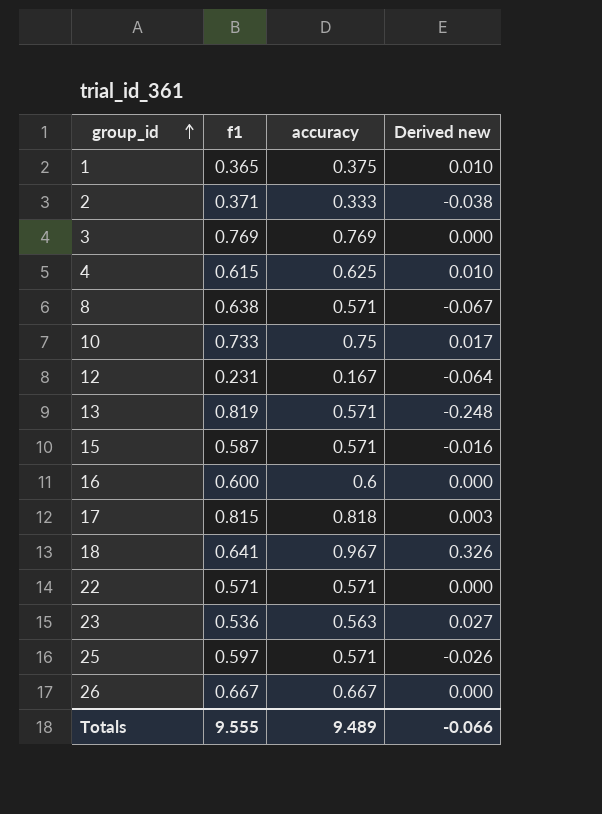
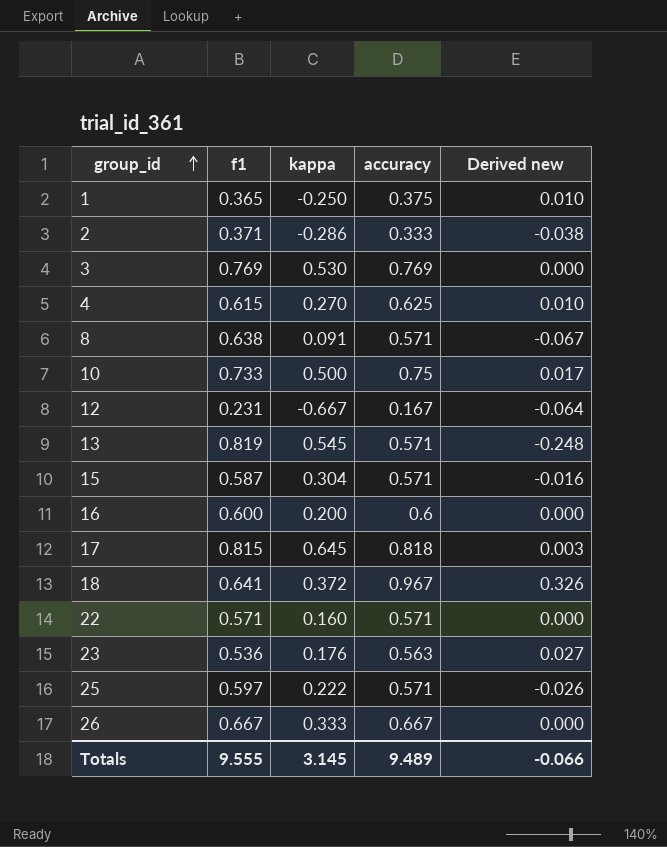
column kappa | position: none -> 3

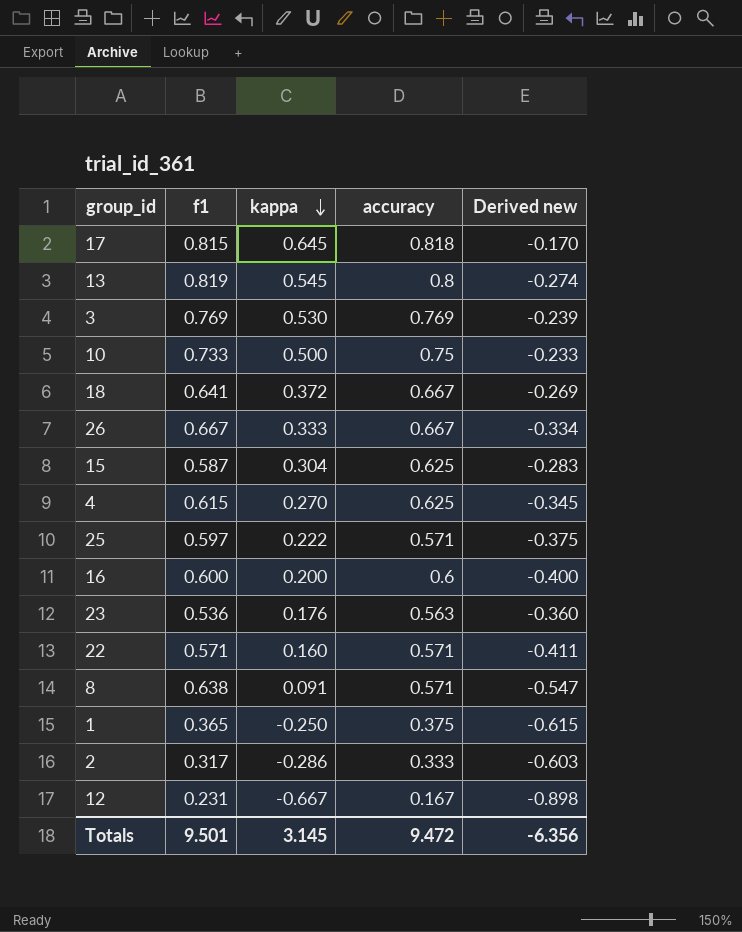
row order: group_id ascending -> kappa descending
column Derived new | formula: [accuracy] - [f1] -> [kappa] - [f1]
13 | accuracy: 0.571 -> 0.8
18 | accuracy: 0.967 -> 0.667
15 | accuracy: 0.571 -> 0.625
2 | f1: 0.371 -> 0.317
Totals | f1: 9.555 -> 9.501
Totals | accuracy: 9.489 -> 9.472
Totals | Derived new: -0.066 -> -6.356

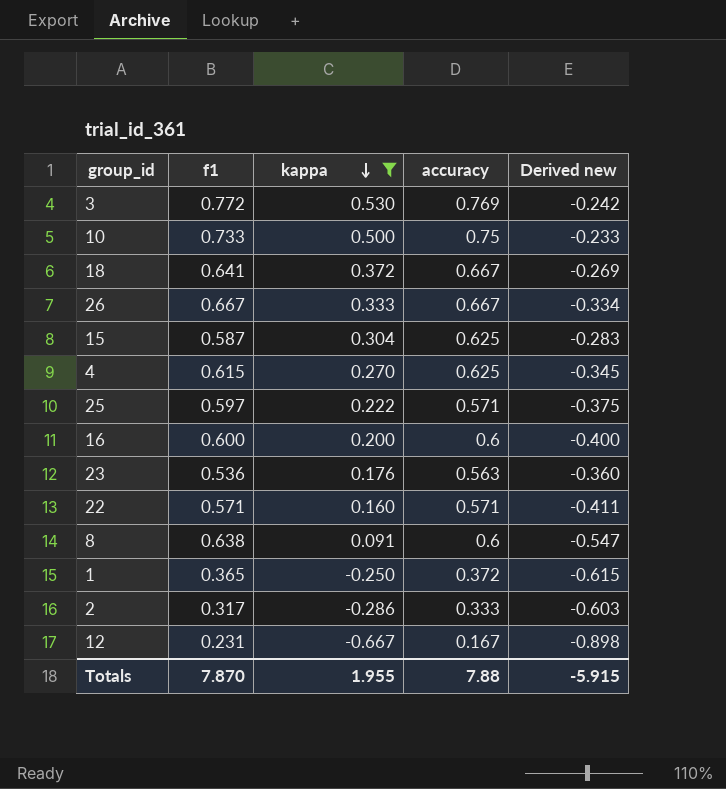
filter: none -> kappa <= 0.530
3 | f1: 0.769 -> 0.772
3 | Derived new: -0.239 -> -0.242
8 | accuracy: 0.571 -> 0.6
1 | accuracy: 0.375 -> 0.372
Totals | f1: 9.501 -> 7.870
Totals | kappa: 3.145 -> 1.955
Totals | accuracy: 9.472 -> 7.88
Totals | Derived new: -6.356 -> -5.915

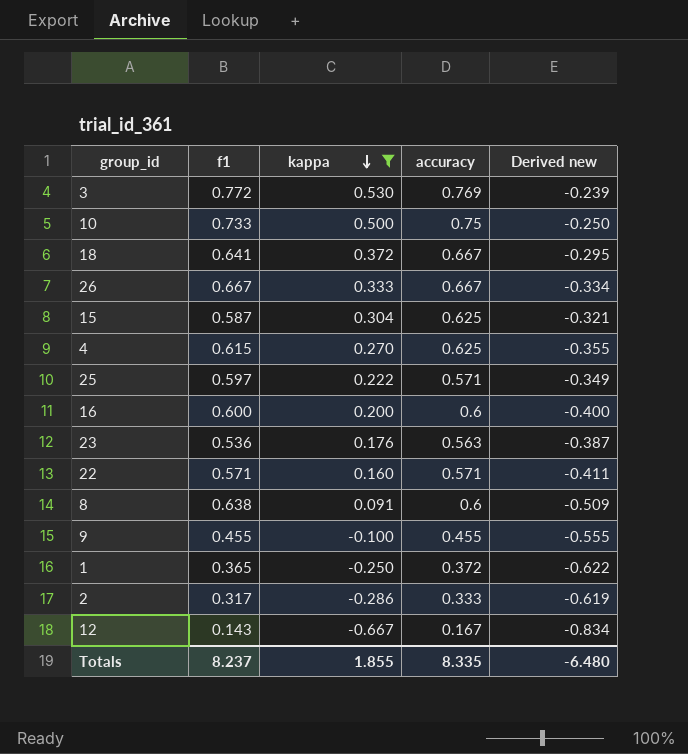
column Derived new | formula: [kappa] - [f1] -> [kappa] - [accuracy]
row 9: none -> 0.455 | -0.100 | 0.455 | -0.555
12 | f1: 0.231 -> 0.143
Totals | f1: 7.870 -> 8.237
Totals | kappa: 1.955 -> 1.855
Totals | accuracy: 7.88 -> 8.335
Totals | Derived new: -5.915 -> -6.480

